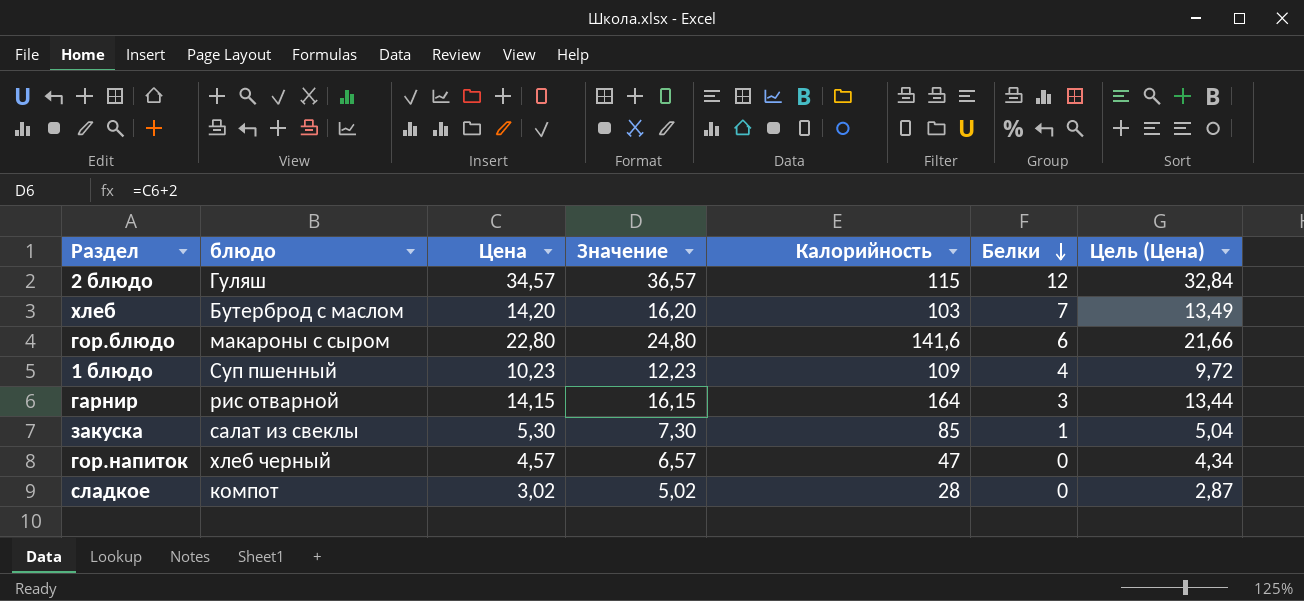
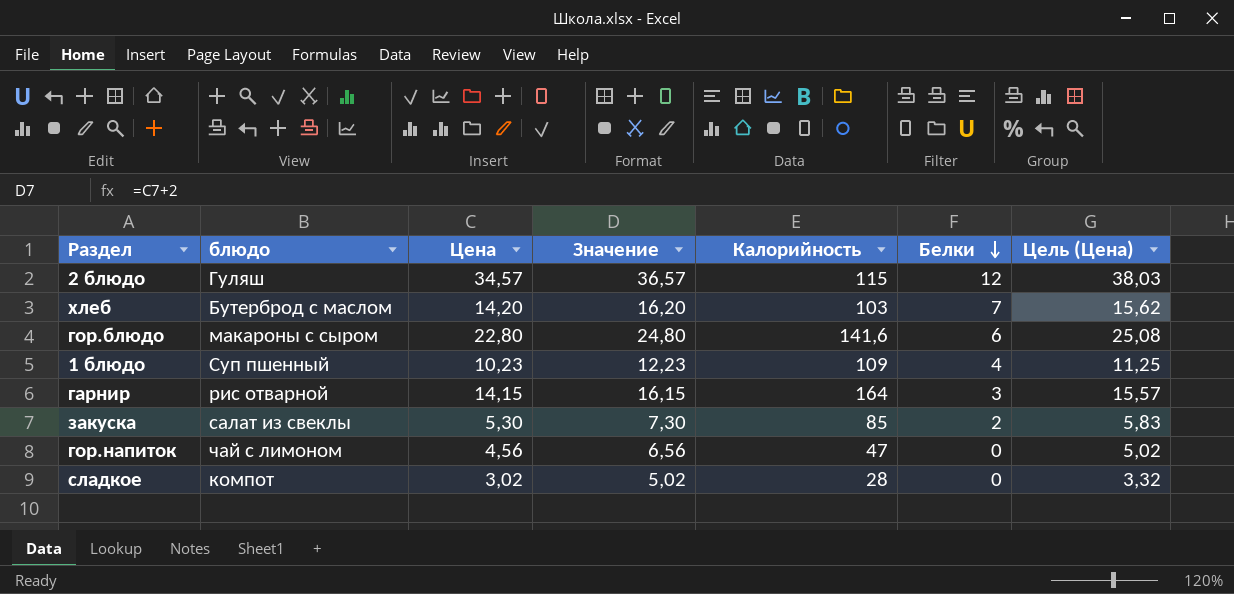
column Цель (Цена) | formula: [Цена] * 0,95 -> [Цена] * 1,1
закуска | Белки: 1 -> 2
гор.напиток | блюдо: хлеб черный -> чай с лимоном
гор.напиток | Цена: 4,57 -> 4,56
гор.напиток | Значение: 6,57 -> 6,56

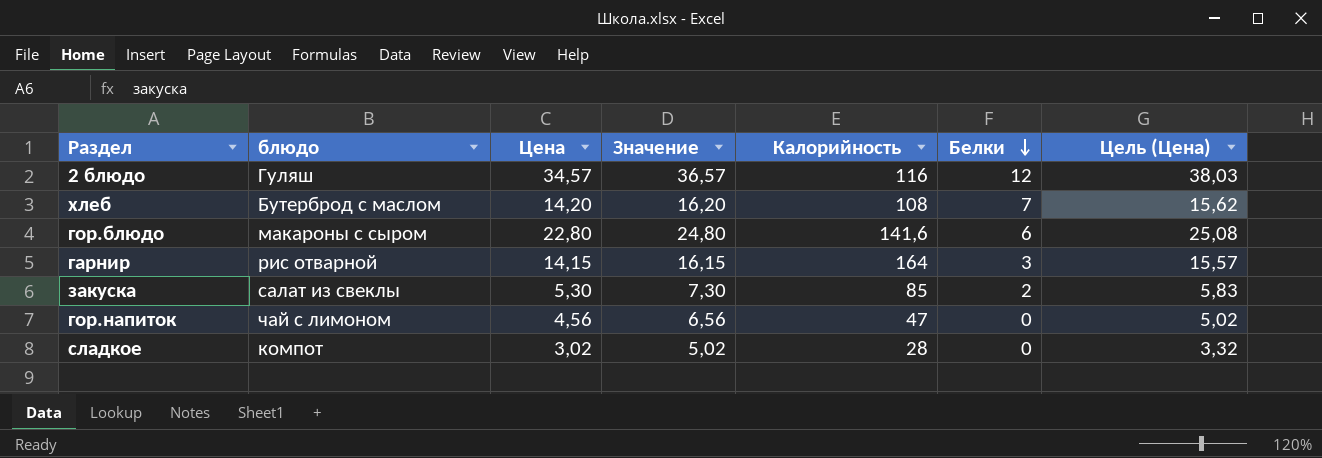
row 1 блюдо: Суп пшенный | 10,23 | 12,23 | 109 | 4 | 11,25 -> none
2 блюдо | Калорийность: 115 -> 116
хлеб | Калорийность: 103 -> 108

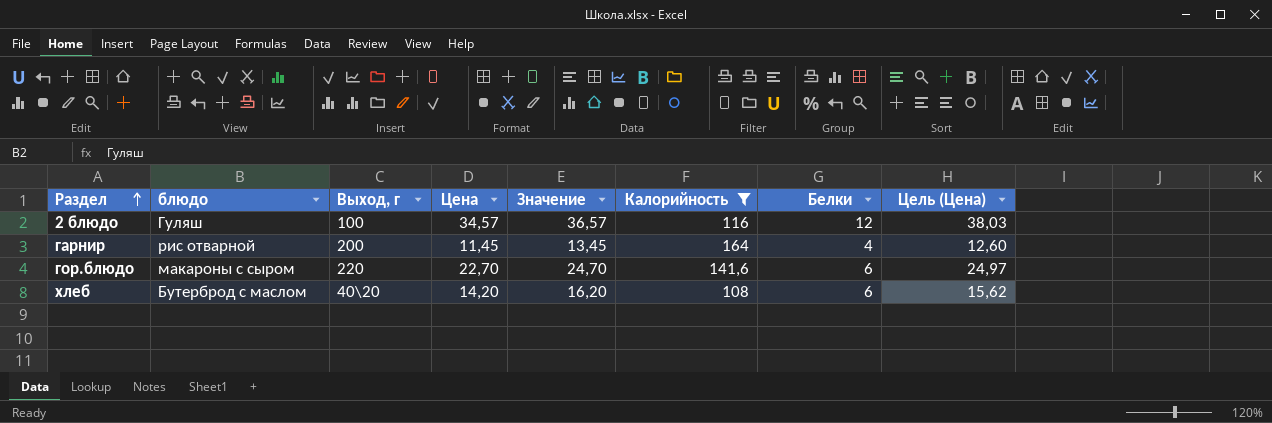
filter: none -> Калорийность >= 108
row order: Белки descending -> Раздел ascending
column Выход, г | position: none -> 3
гарнир | Цена: 14,15 -> 11,45
гарнир | Значение: 16,15 -> 13,45
гарнир | Белки: 3 -> 4
гарнир | Цель (Цена): 15,57 -> 12,60
гор.блюдо | Цена: 22,80 -> 22,70
гор.блюдо | Значение: 24,80 -> 24,70
гор.блюдо | Цель (Цена): 25,08 -> 24,97
хлеб | Белки: 7 -> 6

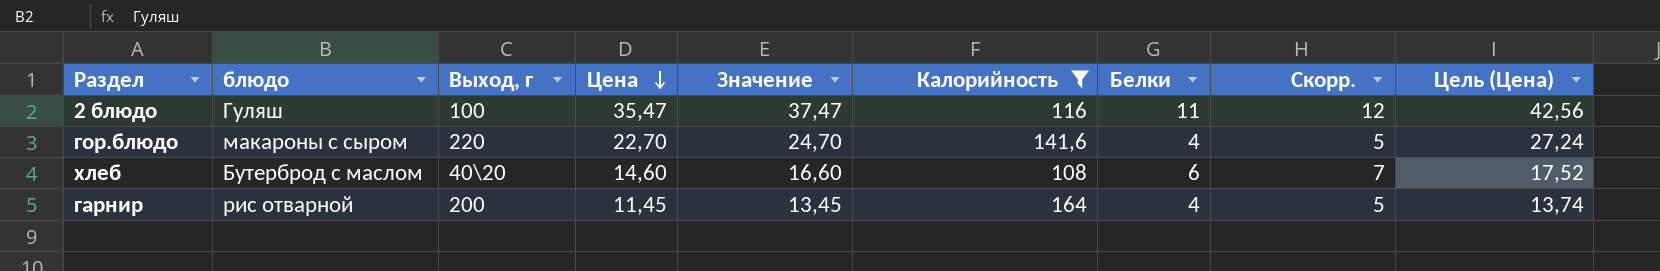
row order: Раздел ascending -> Цена descending
column Скорр. | formula: none -> [Белки] + 1
column Цель (Цена) | formula: [Цена] * 1,1 -> [Цена] * 1,2
2 блюдо | Цена: 34,57 -> 35,47
2 блюдо | Значение: 36,57 -> 37,47
2 блюдо | Белки: 12 -> 11
гор.блюдо | Белки: 6 -> 4
хлеб | Цена: 14,20 -> 14,60
хлеб | Значение: 16,20 -> 16,60

